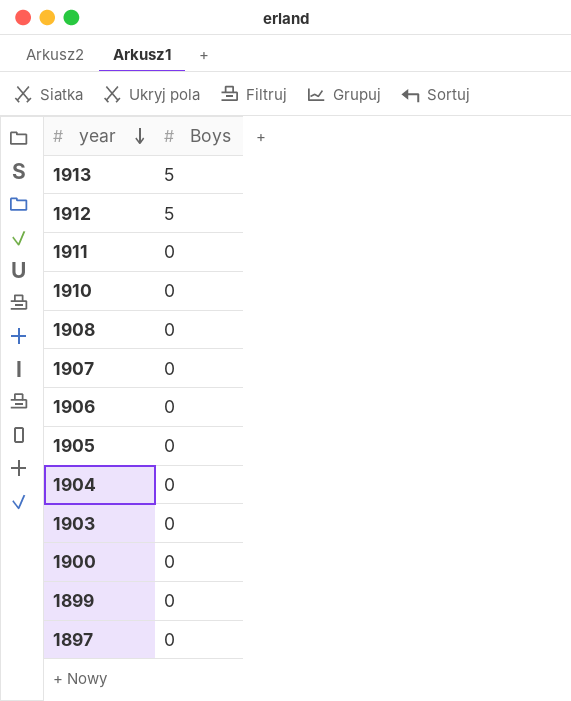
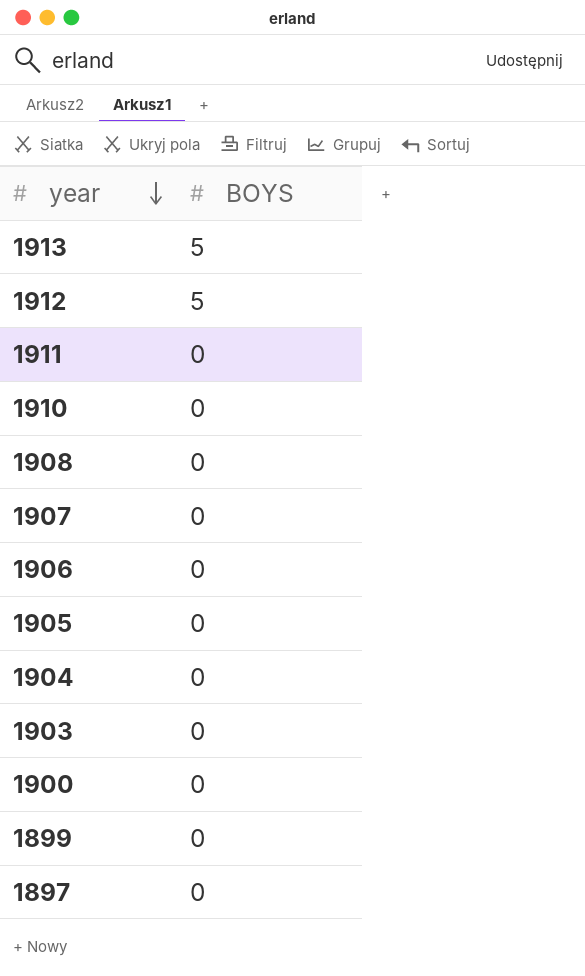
column name: Boys -> BOYS

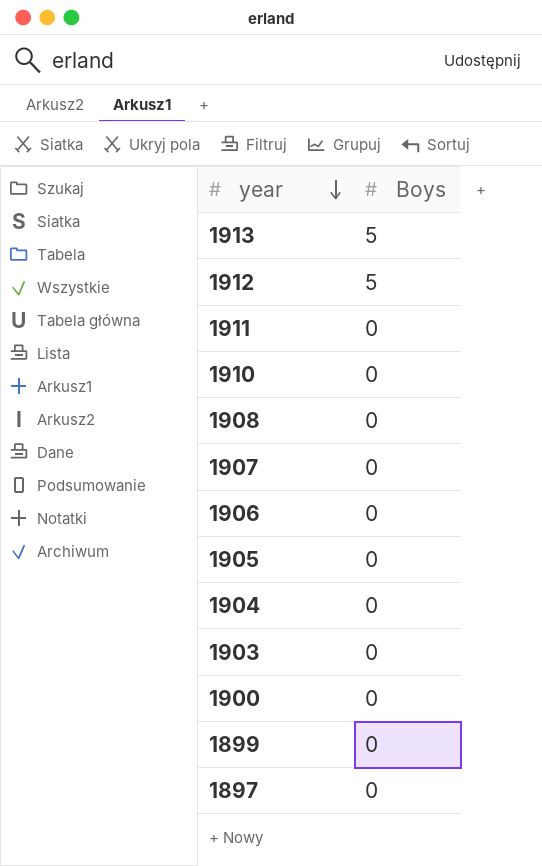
column name: BOYS -> Boys

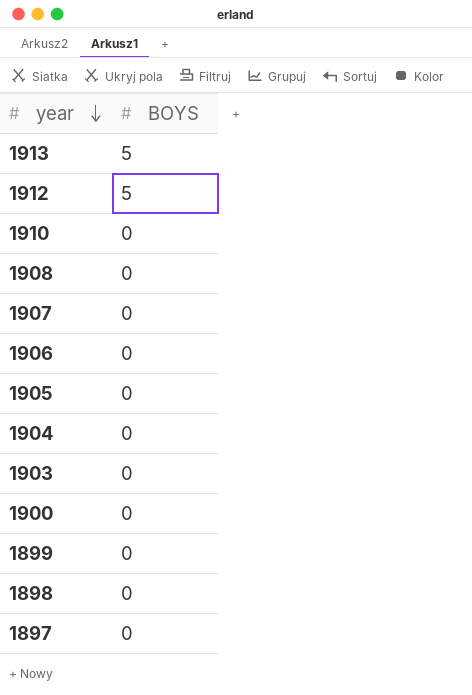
column name: Boys -> BOYS
row 1911: 0 -> none
row 1898: none -> 0

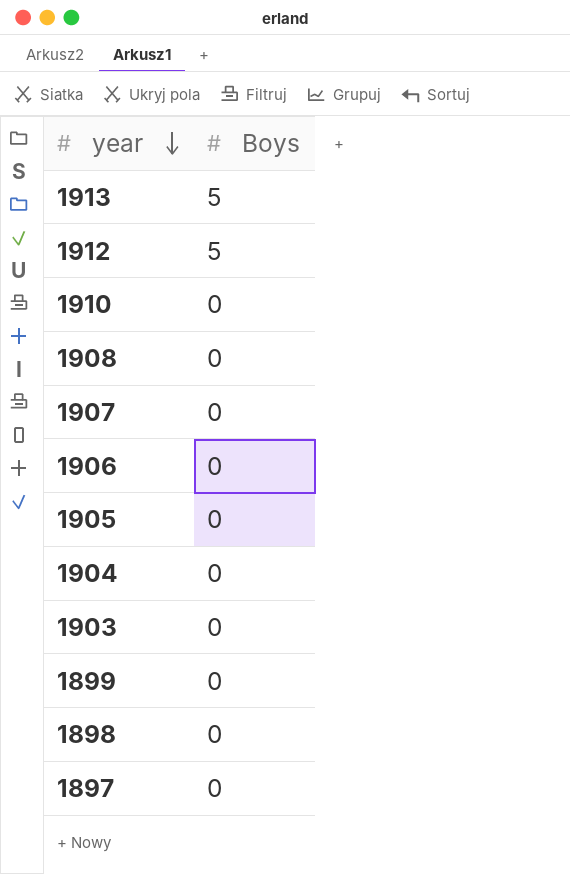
column name: BOYS -> Boys
row 1900: 0 -> none

